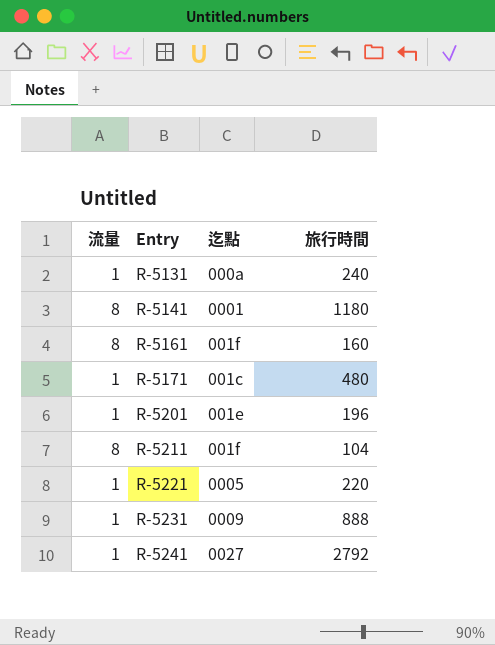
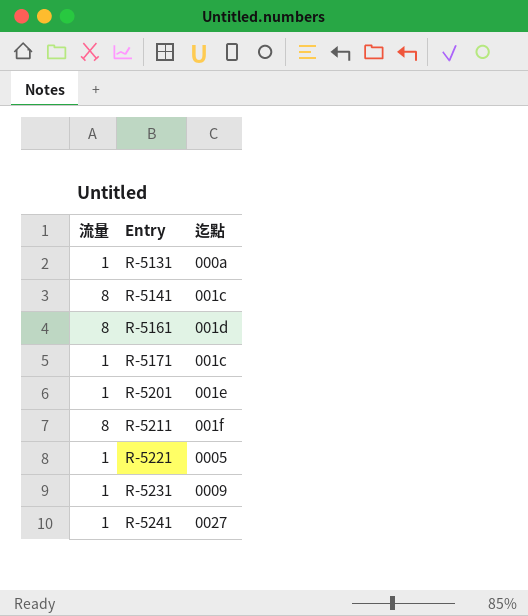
column 旅行時間 | position: 4 -> none
R-5141 | 迄點: 0001 -> 001c
R-5161 | 迄點: 001f -> 001d

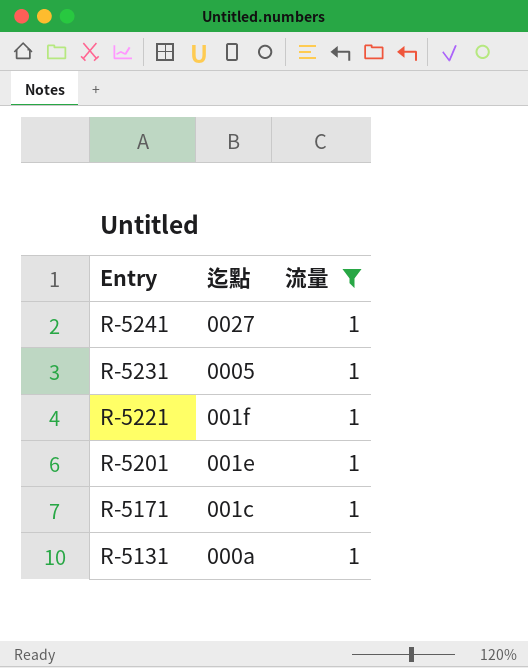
filter: none -> 流量 = 1
row order: Entry ascending -> Entry descending
column 流量 | position: 1 -> 3
R-5231 | 迄點: 0009 -> 0005
R-5221 | 迄點: 0005 -> 001f

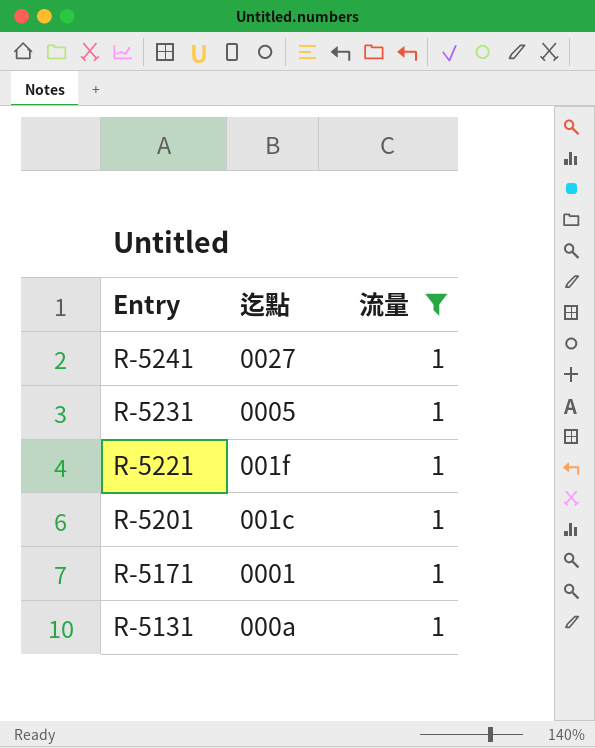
R-5201 | 迄點: 001e -> 001c
R-5171 | 迄點: 001c -> 0001

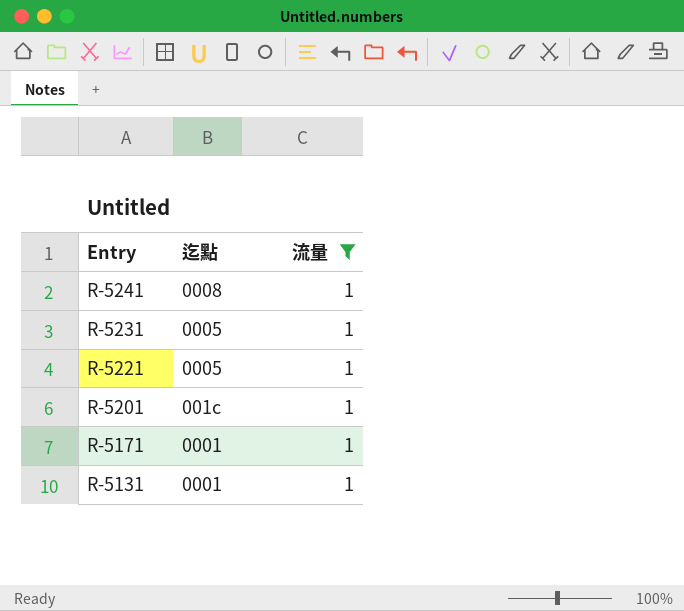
R-5241 | 迄點: 0027 -> 0008
R-5221 | 迄點: 001f -> 0005
R-5131 | 迄點: 000a -> 0001

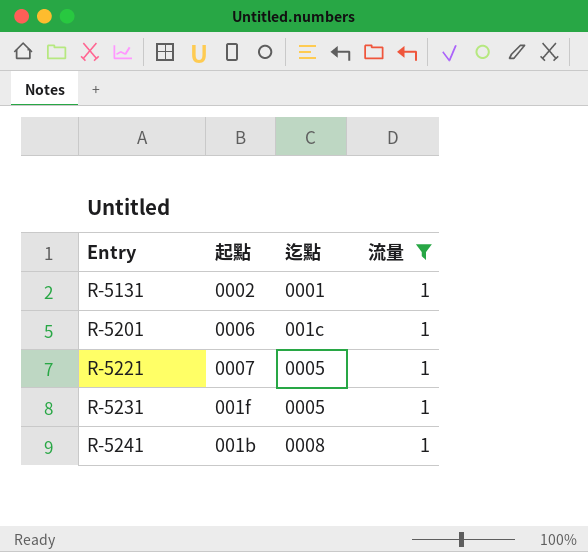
row order: Entry descending -> Entry ascending
column 起點 | position: none -> 2
row R-5171: 0001 | 1 -> none

